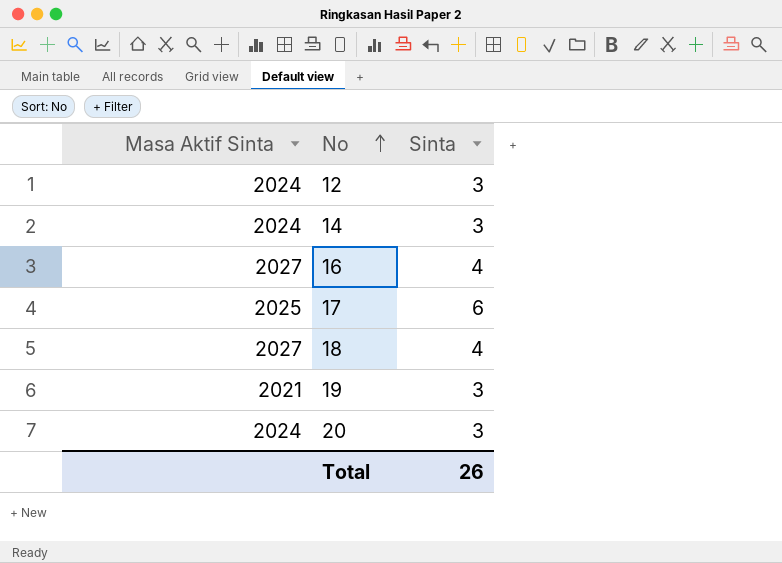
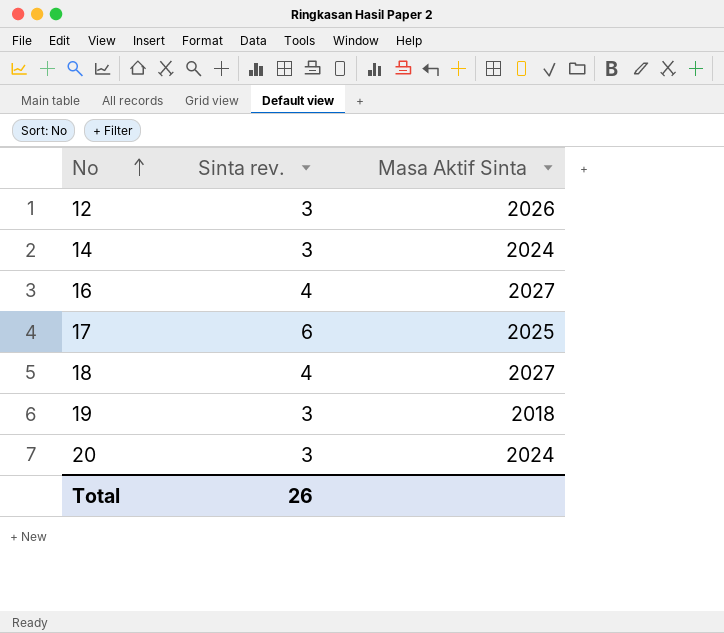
column name: Sinta -> Sinta rev.
column Masa Aktif Sinta | position: 1 -> 3
12 | Masa Aktif Sinta: 2024 -> 2026
19 | Masa Aktif Sinta: 2021 -> 2018

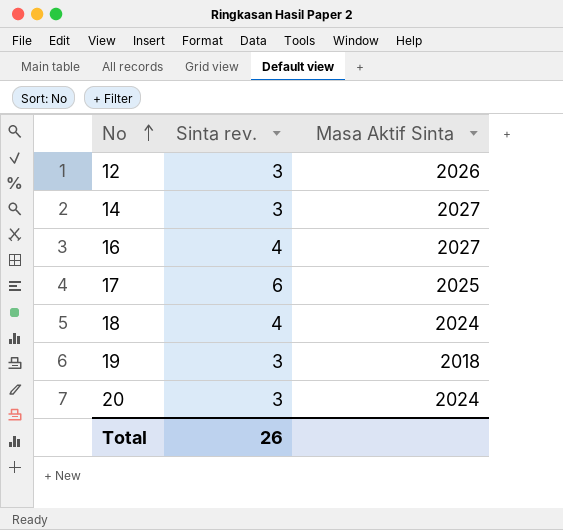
14 | Masa Aktif Sinta: 2024 -> 2027
18 | Masa Aktif Sinta: 2027 -> 2024

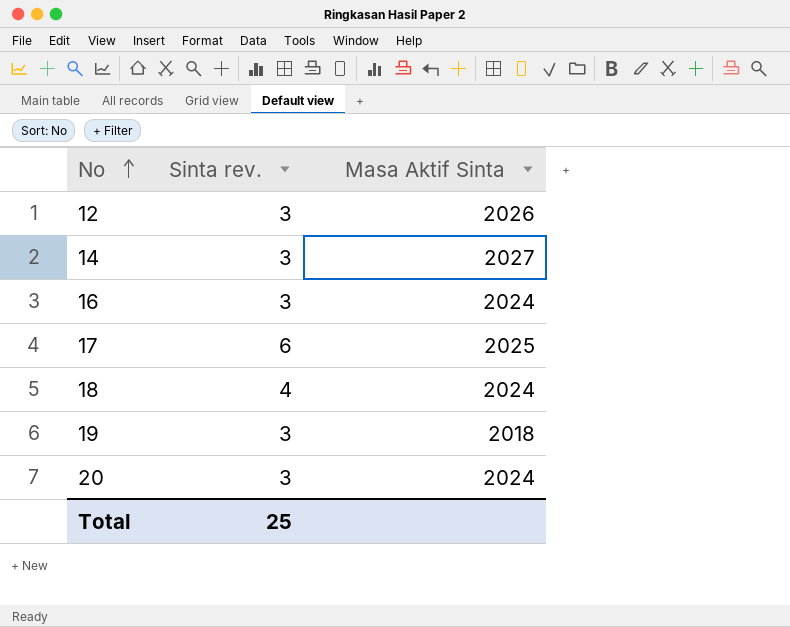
16 | Sinta rev.: 4 -> 3
16 | Masa Aktif Sinta: 2027 -> 2024
Total | Sinta rev.: 26 -> 25

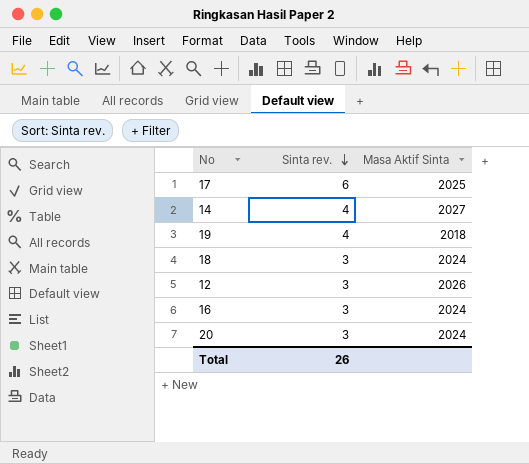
row order: No ascending -> Sinta rev. descending
14 | Sinta rev.: 3 -> 4
19 | Sinta rev.: 3 -> 4
18 | Sinta rev.: 4 -> 3
Total | Sinta rev.: 25 -> 26

